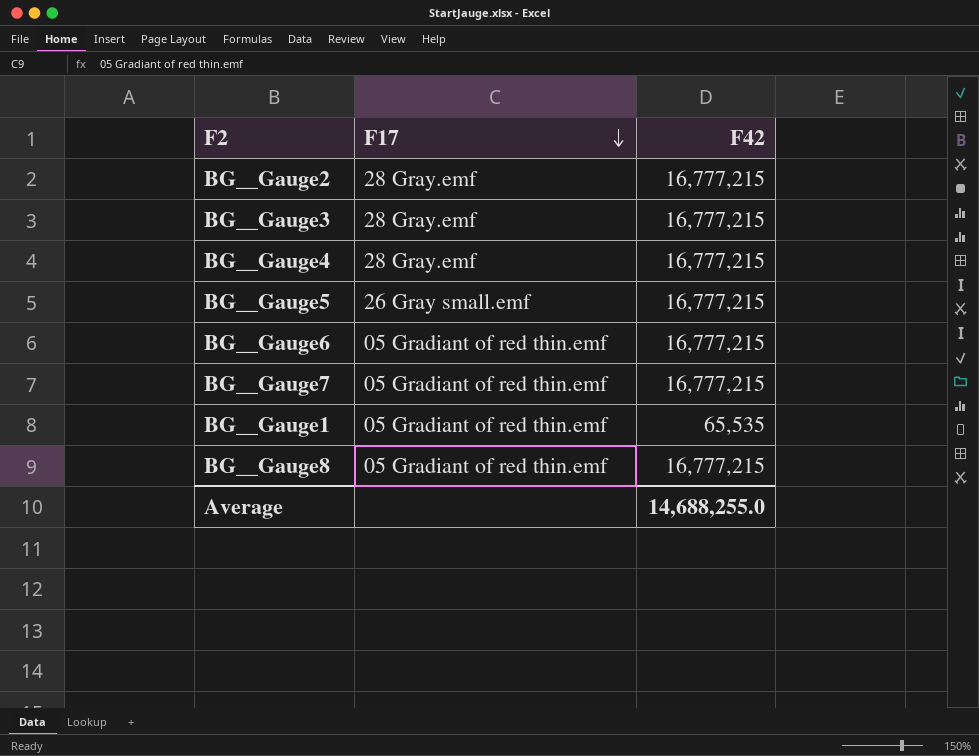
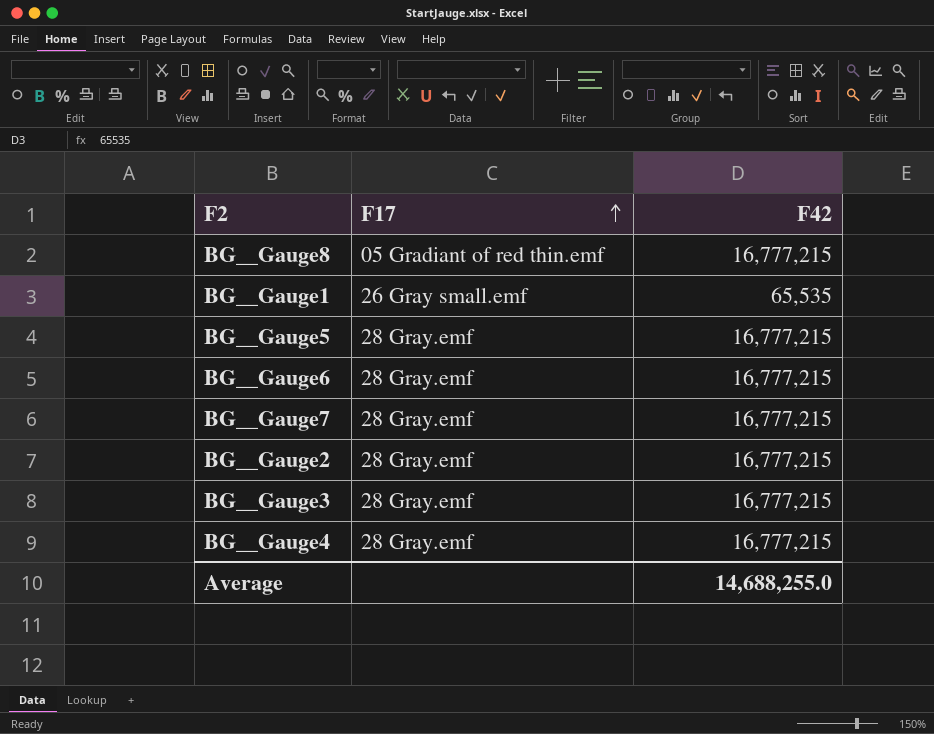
row order: F17 descending -> F17 ascending
BG__Gauge1 | F17: 05 Gradiant of red thin.emf -> 26 Gray small.emf
BG__Gauge5 | F17: 26 Gray small.emf -> 28 Gray.emf
BG__Gauge6 | F17: 05 Gradiant of red thin.emf -> 28 Gray.emf
BG__Gauge7 | F17: 05 Gradiant of red thin.emf -> 28 Gray.emf

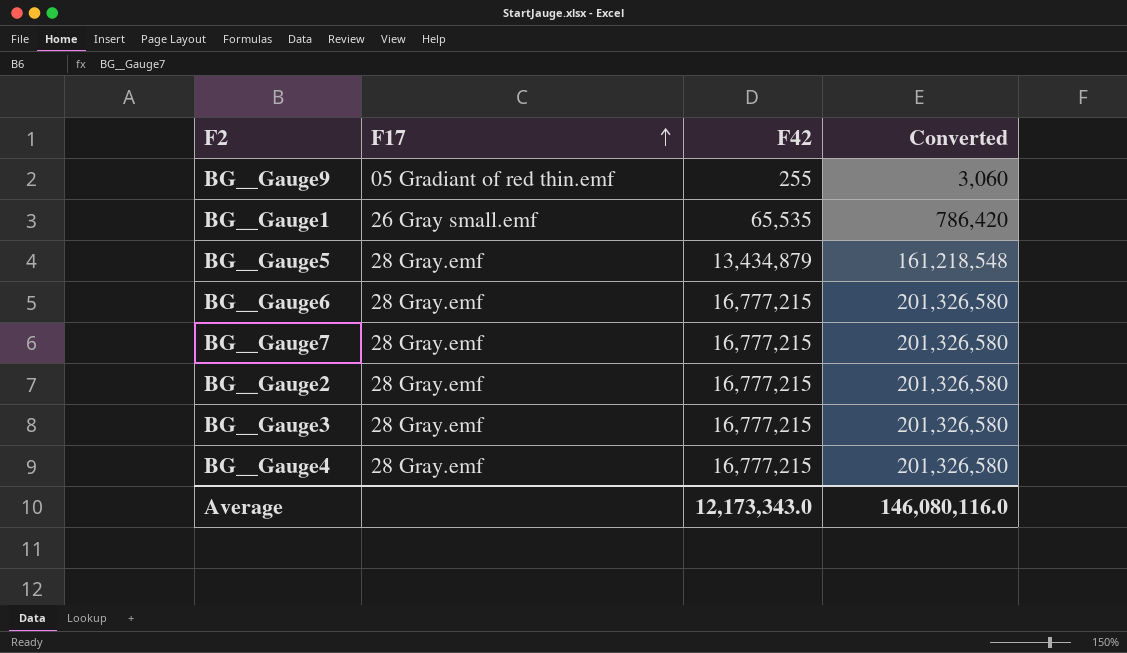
column Converted | formula: none -> [F42] * 12
row BG__Gauge8: 05 Gradiant of red thin.emf | 16,777,215 -> none
row BG__Gauge9: none -> 05 Gradiant of red thin.emf | 255 | 3,060
BG__Gauge5 | F42: 16,777,215 -> 13,434,879
Average | F42: 14,688,255.0 -> 12,173,343.0

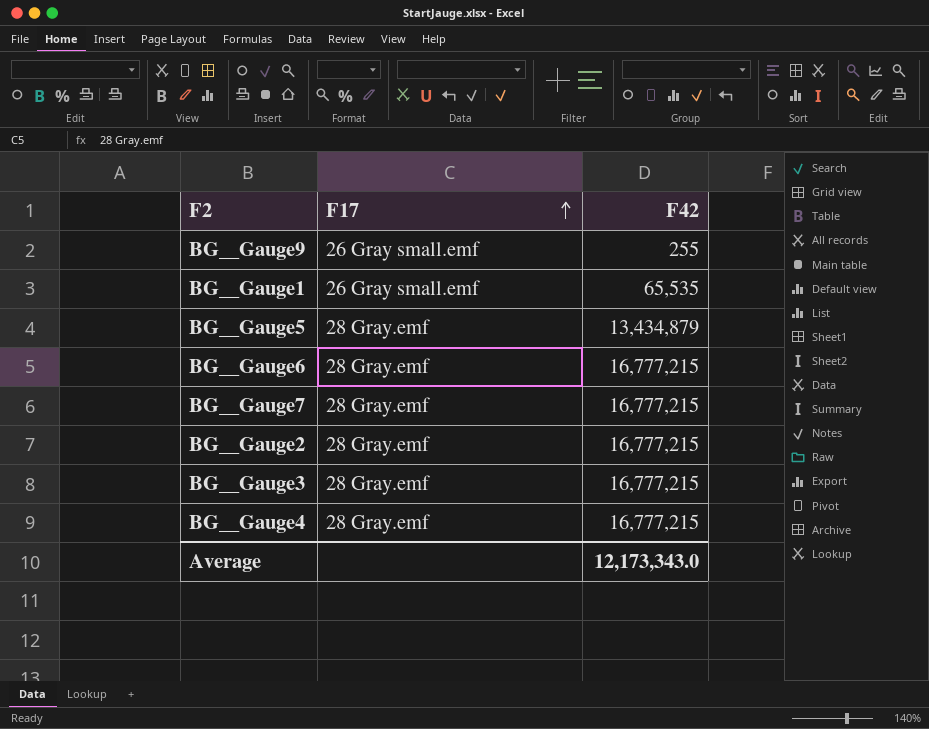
column Converted | formula: [F42] * 12 -> none
BG__Gauge9 | F17: 05 Gradiant of red thin.emf -> 26 Gray small.emf

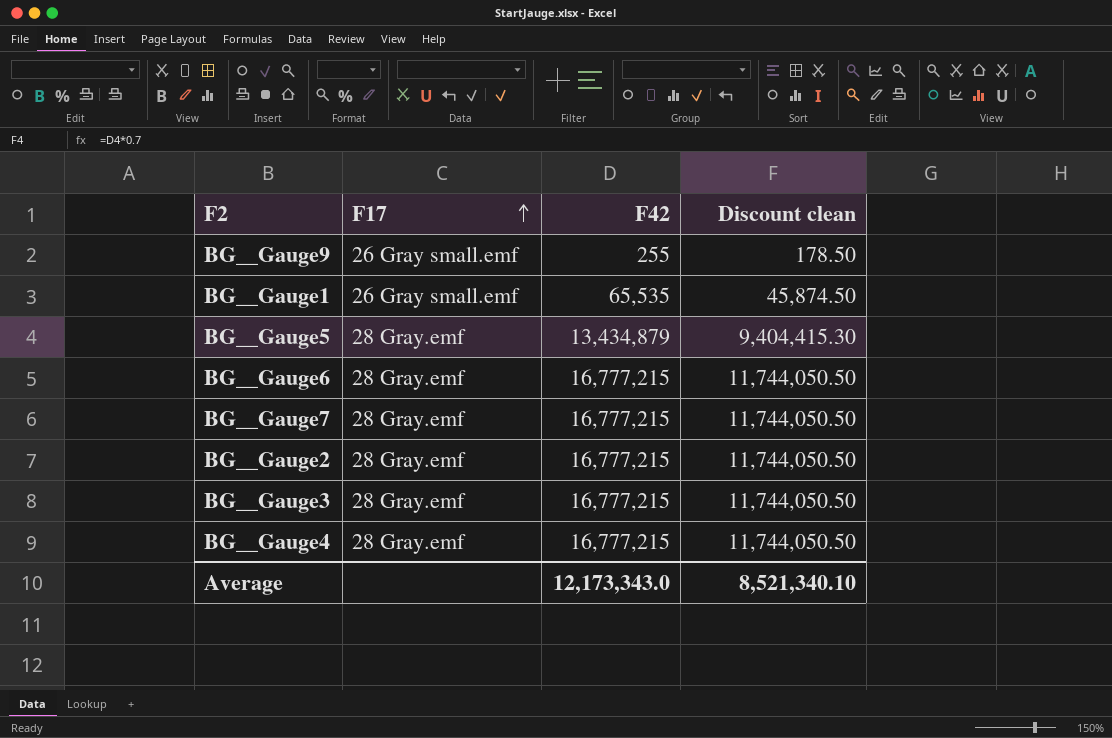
column Discount clean | formula: none -> [F42] * 0.7

